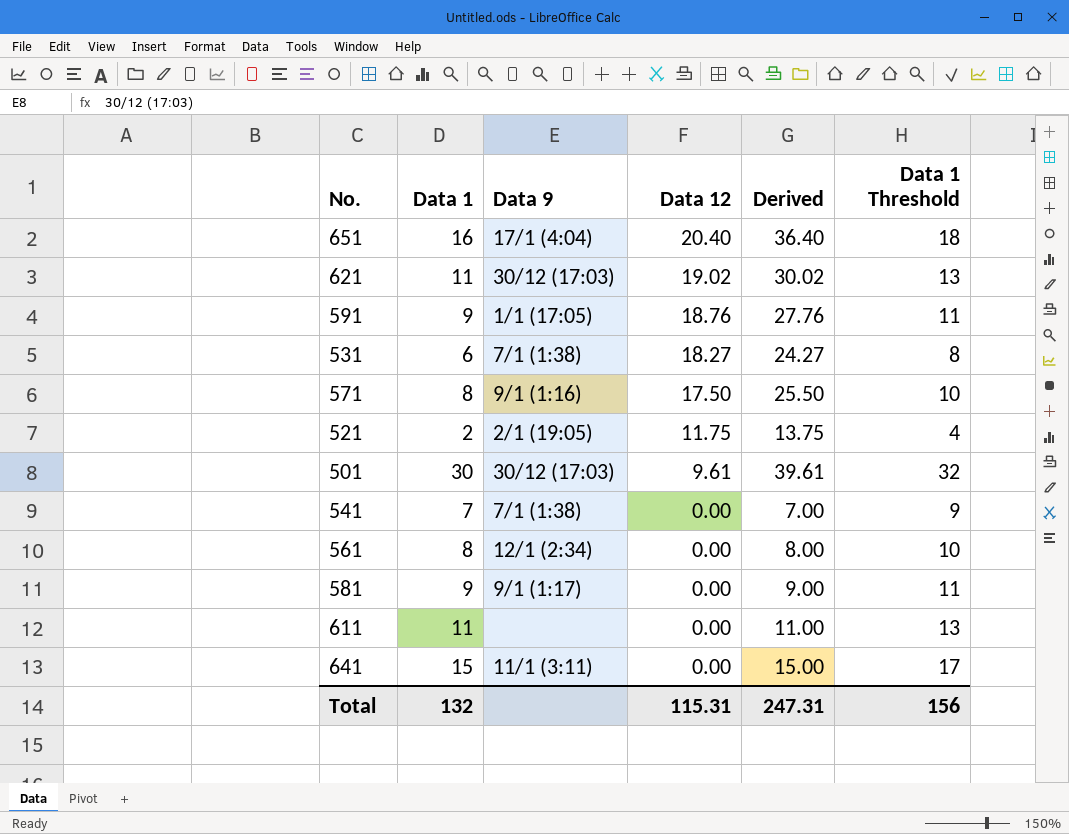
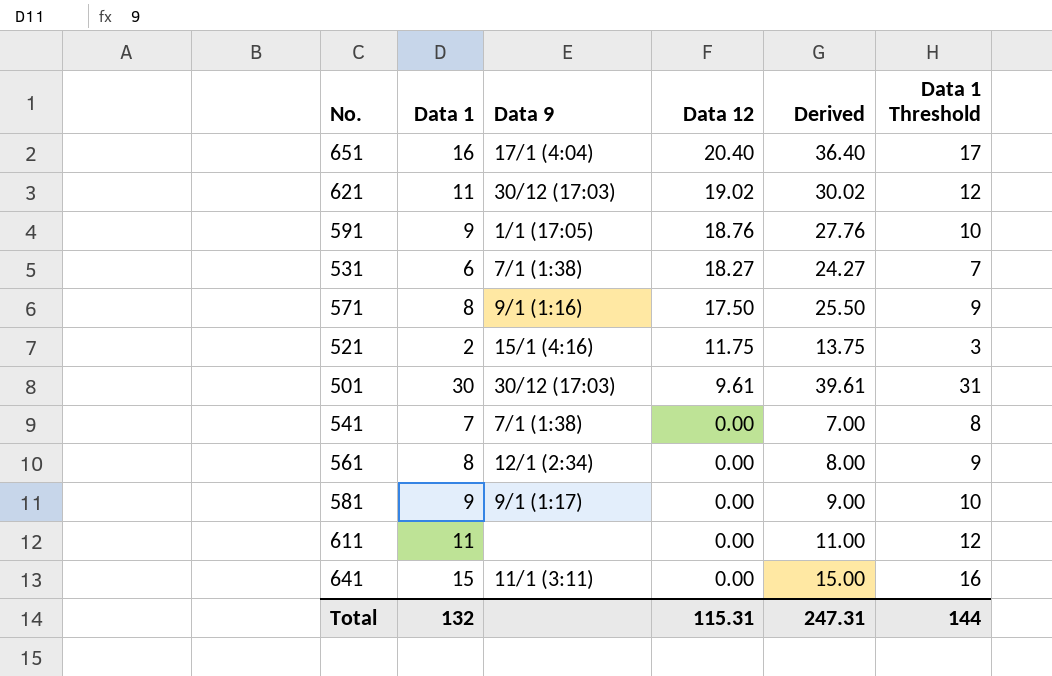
column Data 1 Threshold | formula: [Data 1] + 2 -> [Data 1] + 1
521 | Data 9: 2/1 (19:05) -> 15/1 (4:16)
Total | Data 1 Threshold: 156 -> 144

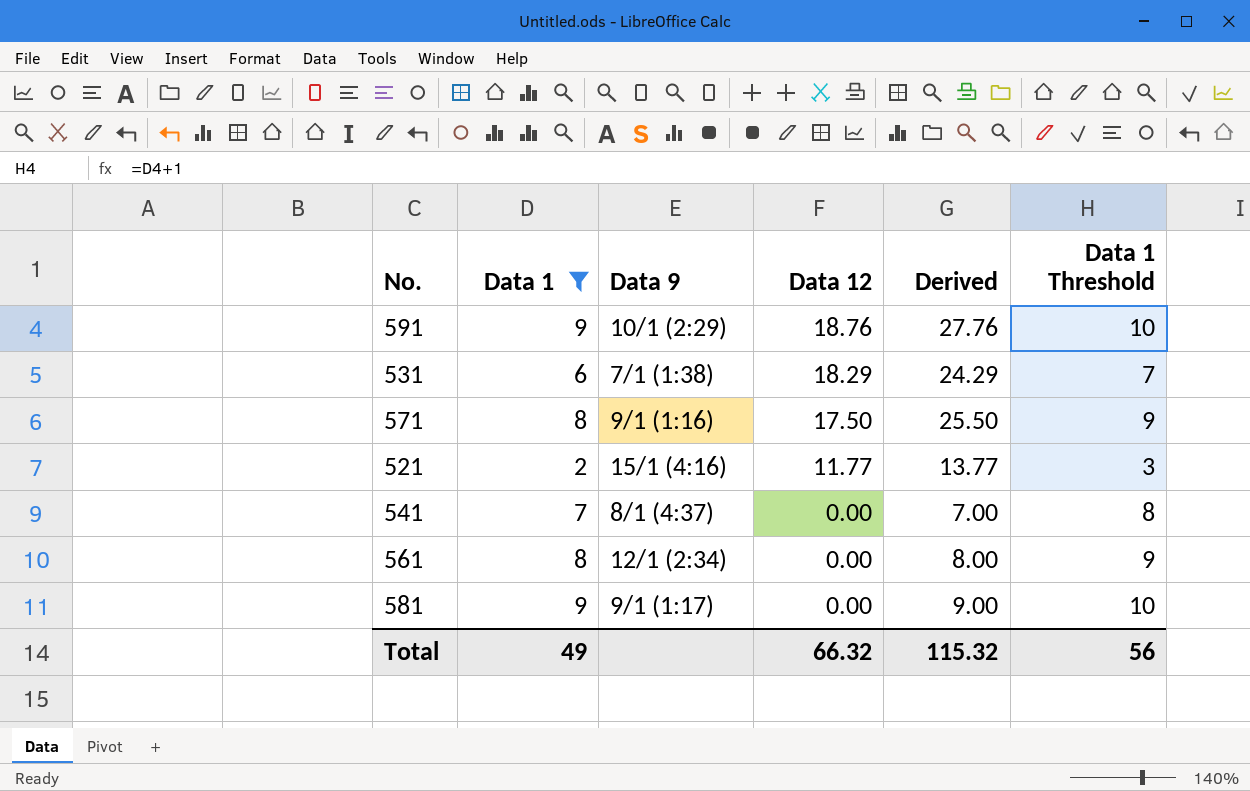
filter: none -> Data 1 <= 9
591 | Data 9: 1/1 (17:05) -> 10/1 (2:29)
531 | Data 12: 18.27 -> 18.29
531 | Derived: 24.27 -> 24.29
521 | Data 12: 11.75 -> 11.77
521 | Derived: 13.75 -> 13.77
541 | Data 9: 7/1 (1:38) -> 8/1 (4:37)
Total | Data 1: 132 -> 49
Total | Data 12: 115.31 -> 66.32
Total | Derived: 247.31 -> 115.32
Total | Data 1 Threshold: 144 -> 56

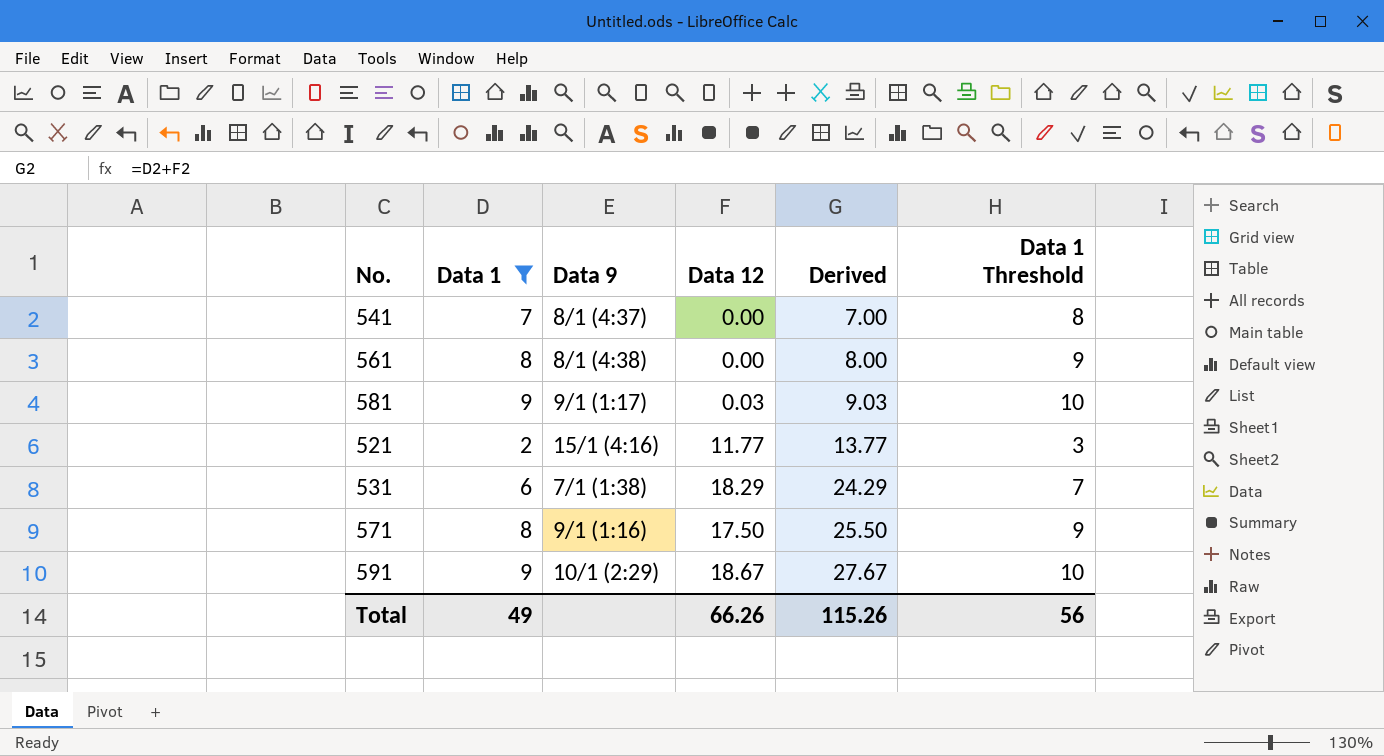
row order: Data 12 descending -> Derived ascending
561 | Data 9: 12/1 (2:34) -> 8/1 (4:38)
581 | Data 12: 0.00 -> 0.03
581 | Derived: 9.00 -> 9.03
591 | Data 12: 18.76 -> 18.67
591 | Derived: 27.76 -> 27.67
Total | Data 12: 66.32 -> 66.26
Total | Derived: 115.32 -> 115.26

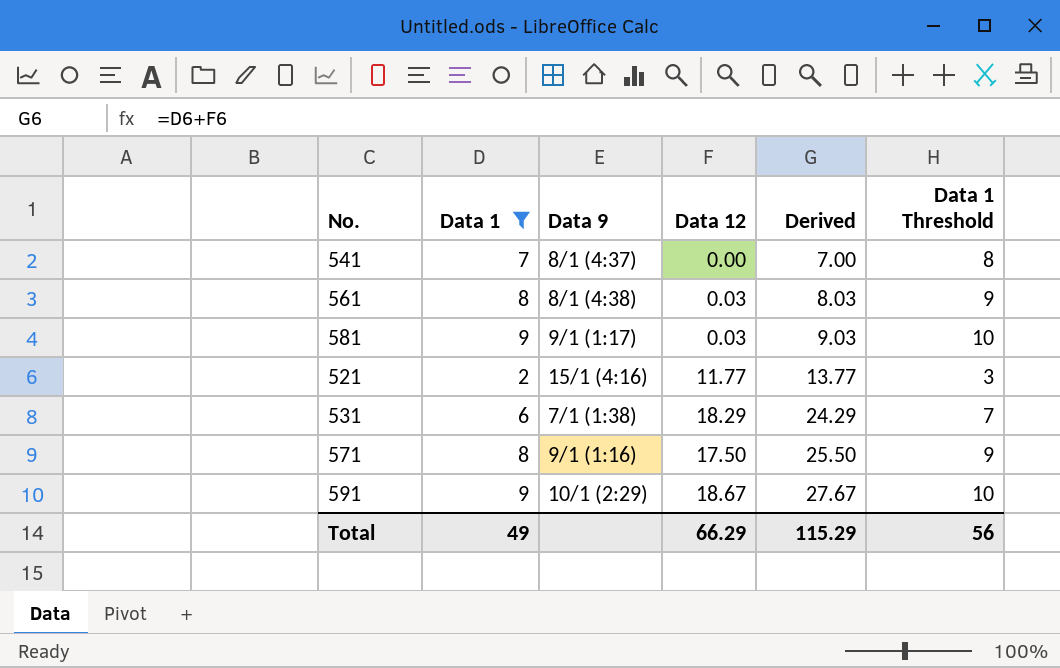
561 | Data 12: 0.00 -> 0.03
561 | Derived: 8.00 -> 8.03
Total | Data 12: 66.26 -> 66.29
Total | Derived: 115.26 -> 115.29

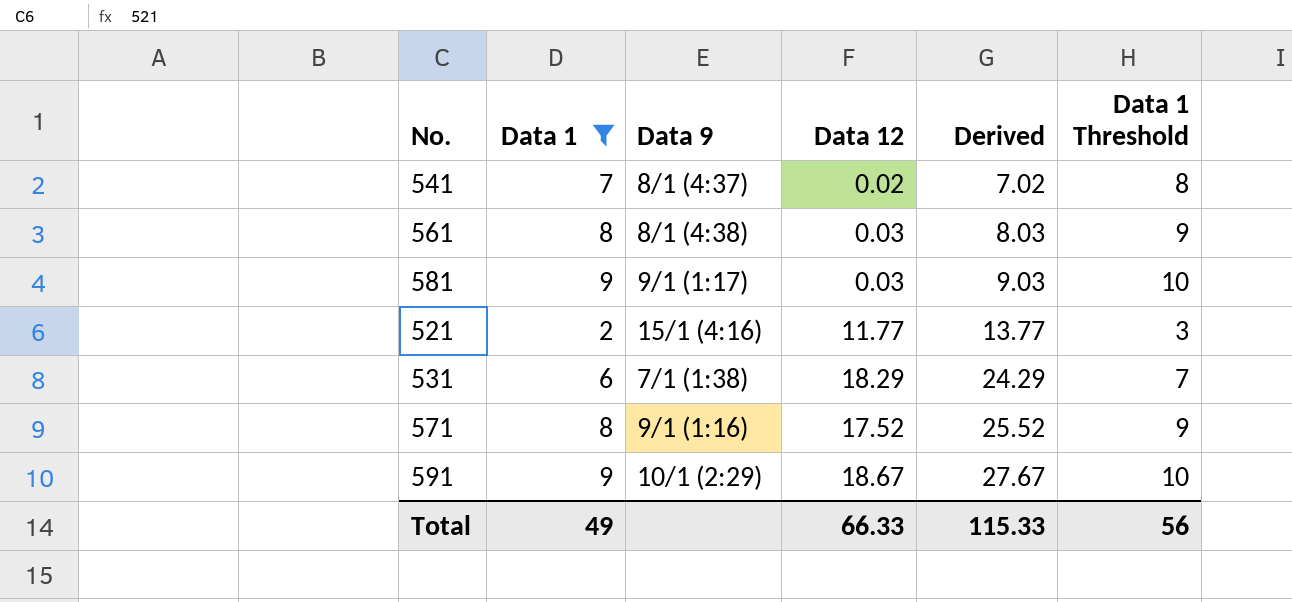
541 | Data 12: 0.00 -> 0.02
541 | Derived: 7.00 -> 7.02
571 | Data 12: 17.50 -> 17.52
571 | Derived: 25.50 -> 25.52
Total | Data 12: 66.29 -> 66.33
Total | Derived: 115.29 -> 115.33

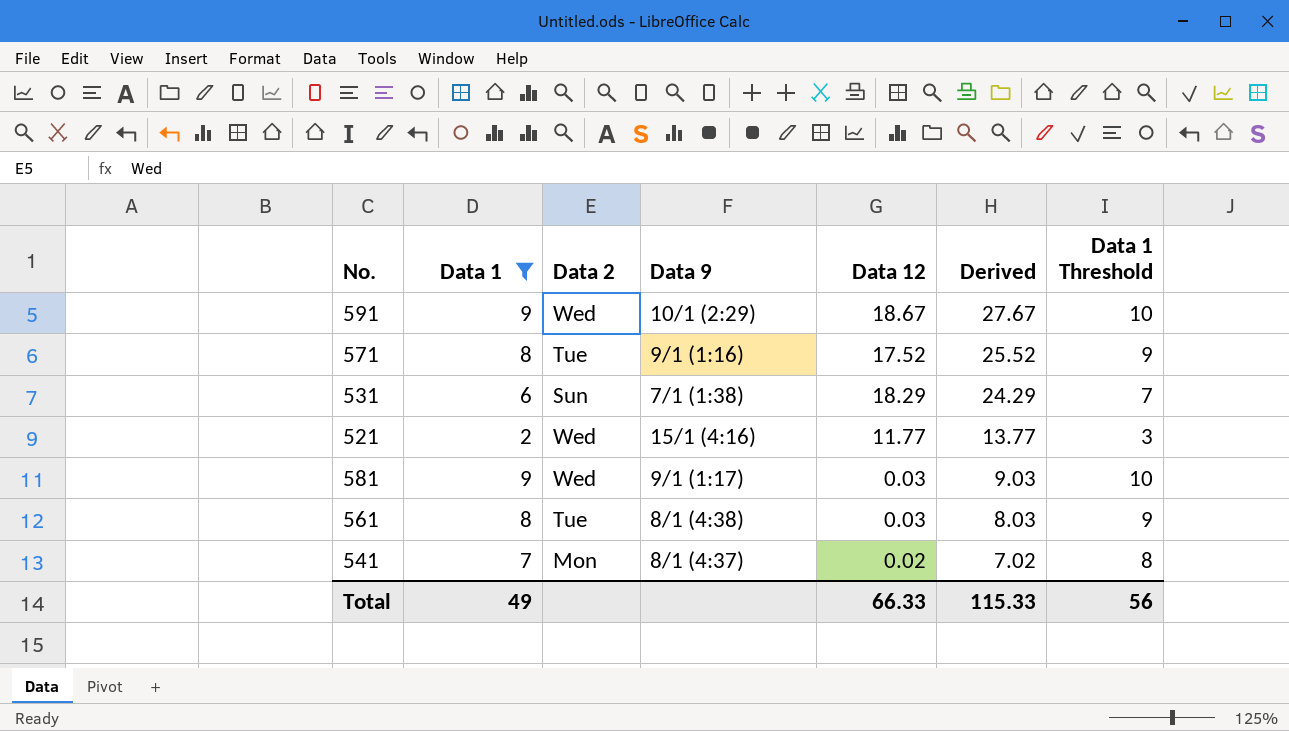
row order: Derived ascending -> Derived descending
column Data 2 | position: none -> 3

